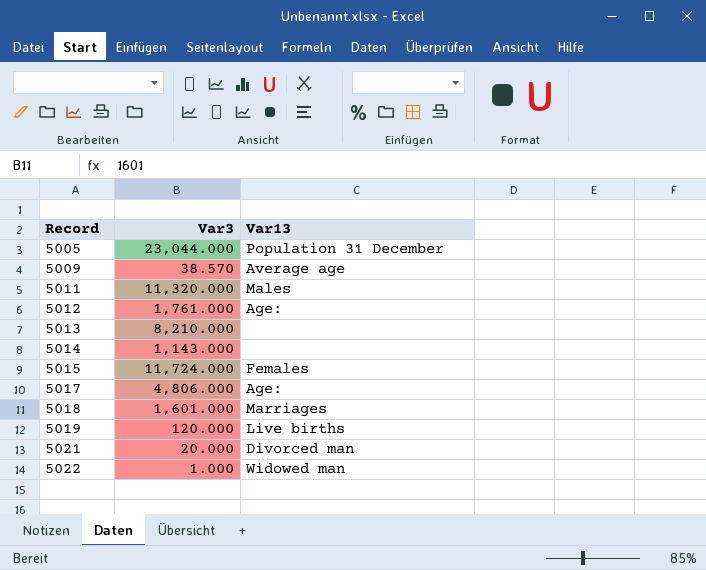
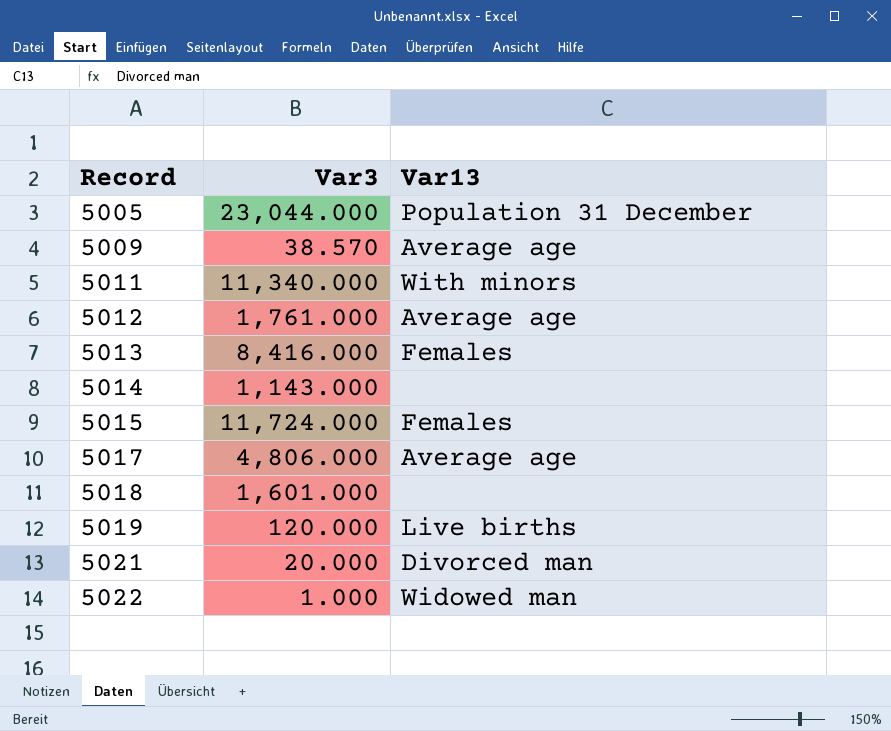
5011 | Var3: 11,320.000 -> 11,340.000
5011 | Var13: Males -> With minors
5012 | Var13: Age: -> Average age
5013 | Var3: 8,210.000 -> 8,416.000
5013 | Var13: none -> Females
5017 | Var13: Age: -> Average age
5018 | Var13: Marriages -> none

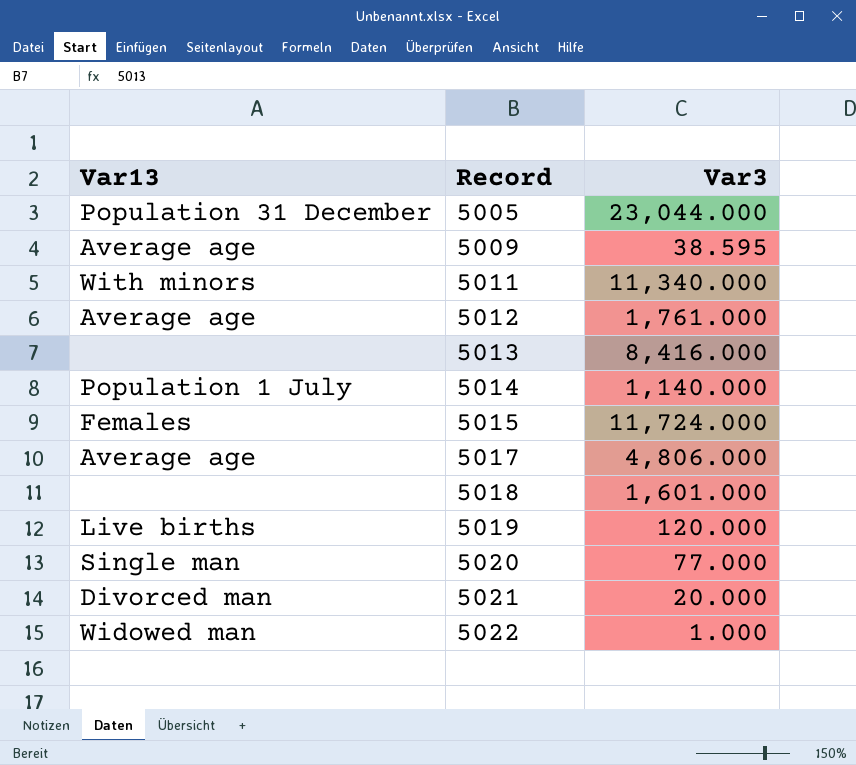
column Var13 | position: 3 -> 1
5009 | Var3: 38.570 -> 38.595
5013 | Var13: Females -> none
5014 | Var13: none -> Population 1 July
5014 | Var3: 1,143.000 -> 1,140.000
row 5020: none -> Single man | 77.000

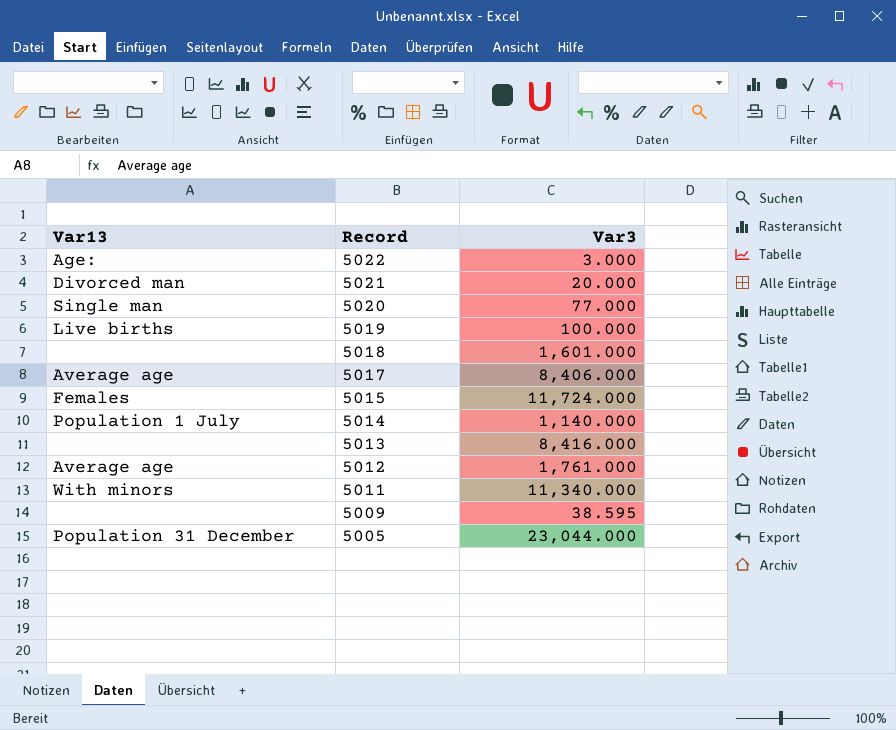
row order: Record ascending -> Record descending
5022 | Var13: Widowed man -> Age:
5022 | Var3: 1.000 -> 3.000
5019 | Var3: 120.000 -> 100.000
5017 | Var3: 4,806.000 -> 8,406.000
5009 | Var13: Average age -> none

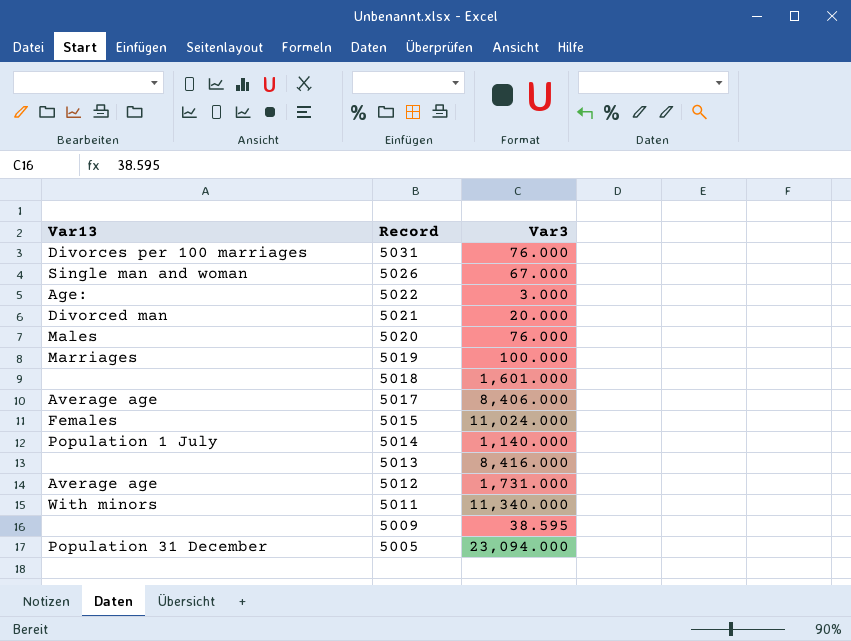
row 5031: none -> Divorces per 100 marriages | 76.000
row 5026: none -> Single man and woman | 67.000
5020 | Var13: Single man -> Males
5020 | Var3: 77.000 -> 76.000
5019 | Var13: Live births -> Marriages
5015 | Var3: 11,724.000 -> 11,024.000
5012 | Var3: 1,761.000 -> 1,731.000
5005 | Var3: 23,044.000 -> 23,094.000

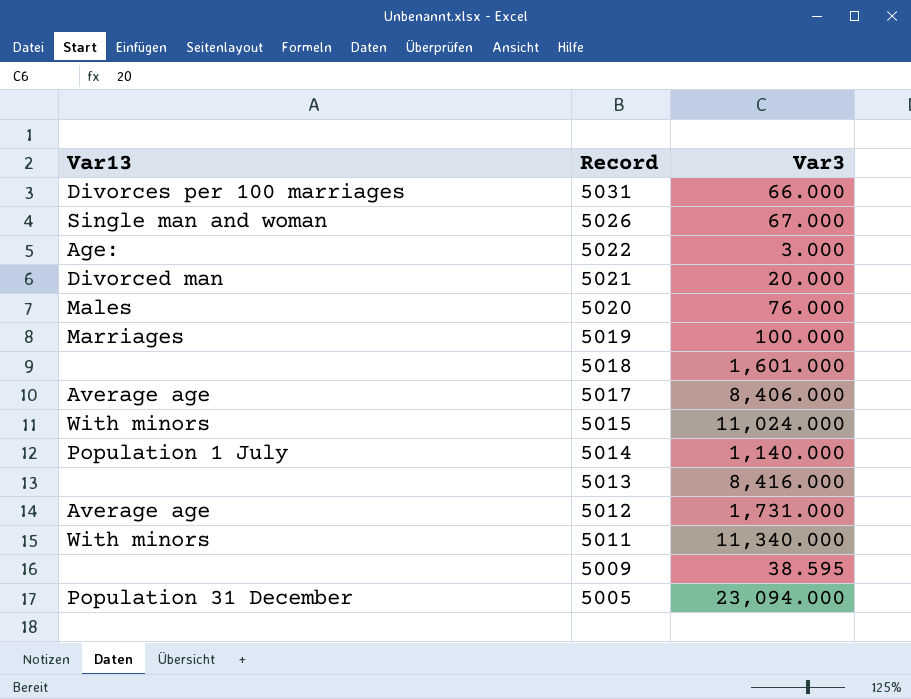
5031 | Var3: 76.000 -> 66.000
5015 | Var13: Females -> With minors

